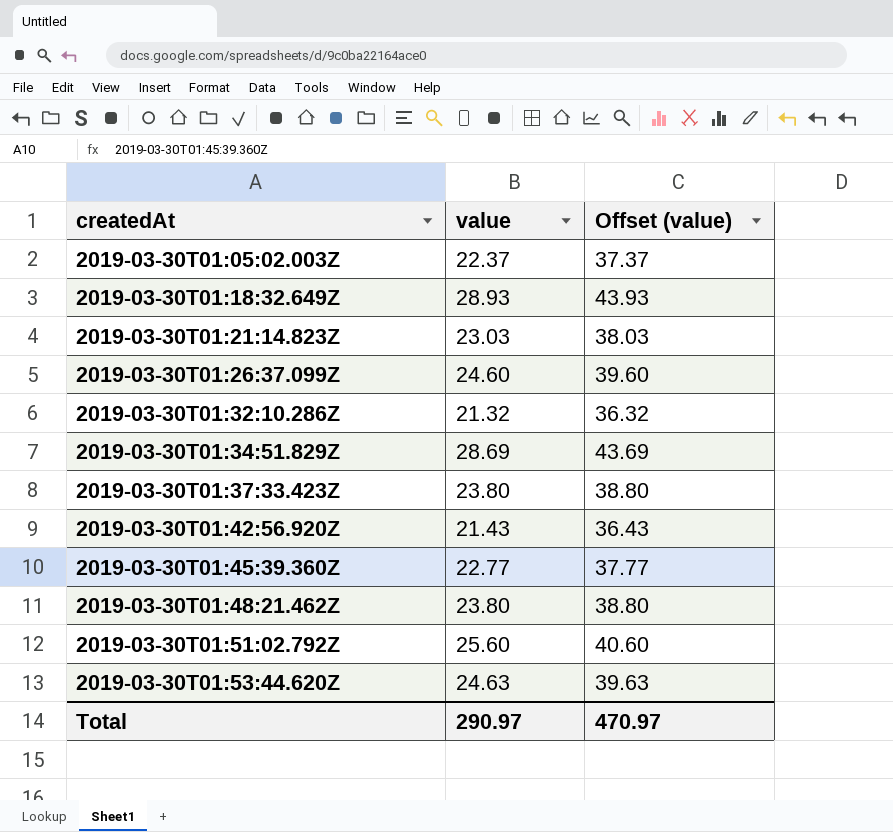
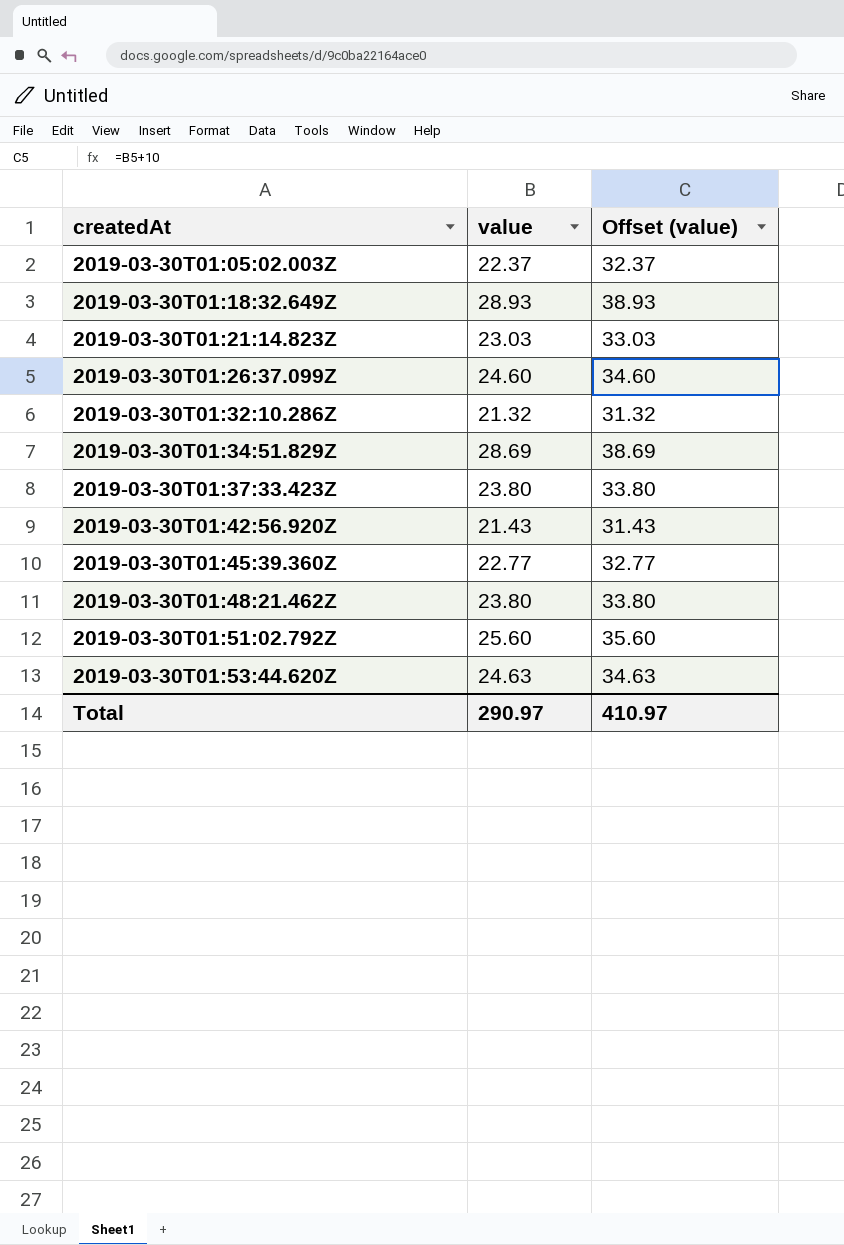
column Offset (value) | formula: [value] + 15 -> [value] + 10
Total | Offset (value): 470.97 -> 410.97

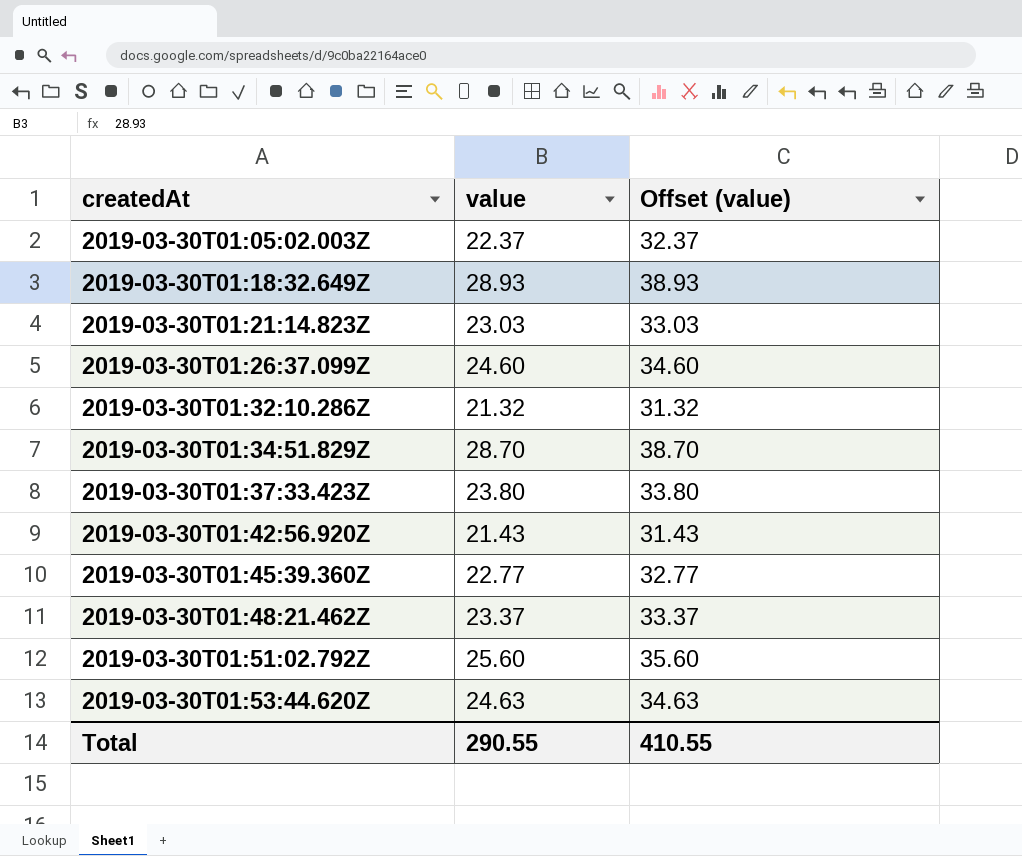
2019-03-30T01:34:51.829Z | value: 28.69 -> 28.70
2019-03-30T01:34:51.829Z | Offset (value): 38.69 -> 38.70
2019-03-30T01:48:21.462Z | value: 23.80 -> 23.37
2019-03-30T01:48:21.462Z | Offset (value): 33.80 -> 33.37
Total | value: 290.97 -> 290.55
Total | Offset (value): 410.97 -> 410.55

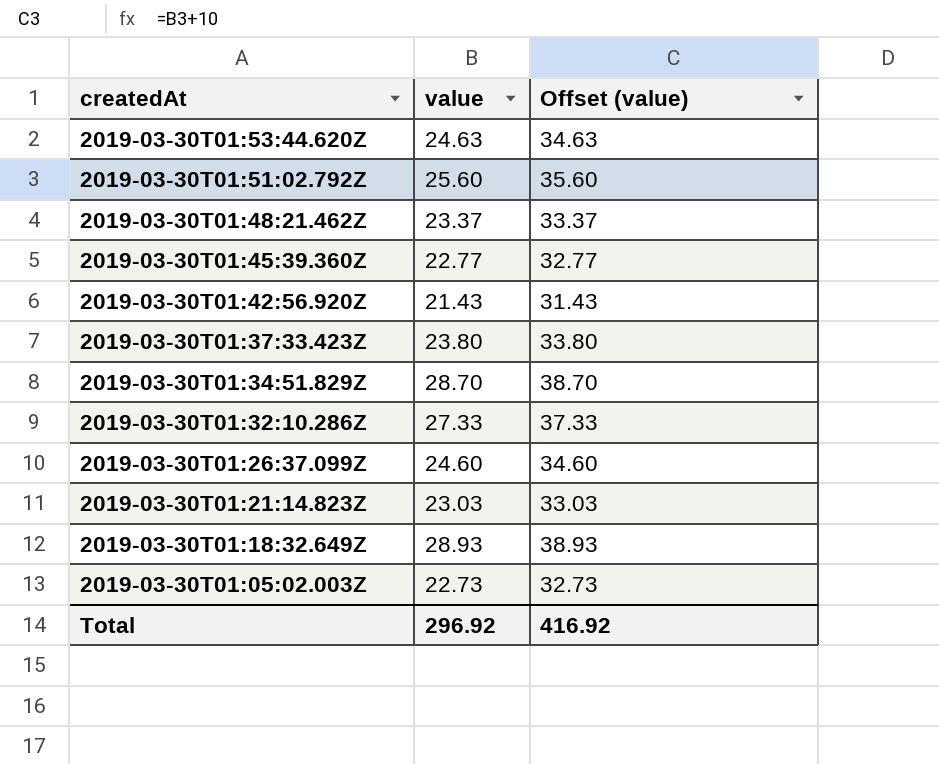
row order: createdAt ascending -> createdAt descending
2019-03-30T01:32:10.286Z | value: 21.32 -> 27.33
2019-03-30T01:32:10.286Z | Offset (value): 31.32 -> 37.33
2019-03-30T01:05:02.003Z | value: 22.37 -> 22.73
2019-03-30T01:05:02.003Z | Offset (value): 32.37 -> 32.73
Total | value: 290.55 -> 296.92
Total | Offset (value): 410.55 -> 416.92

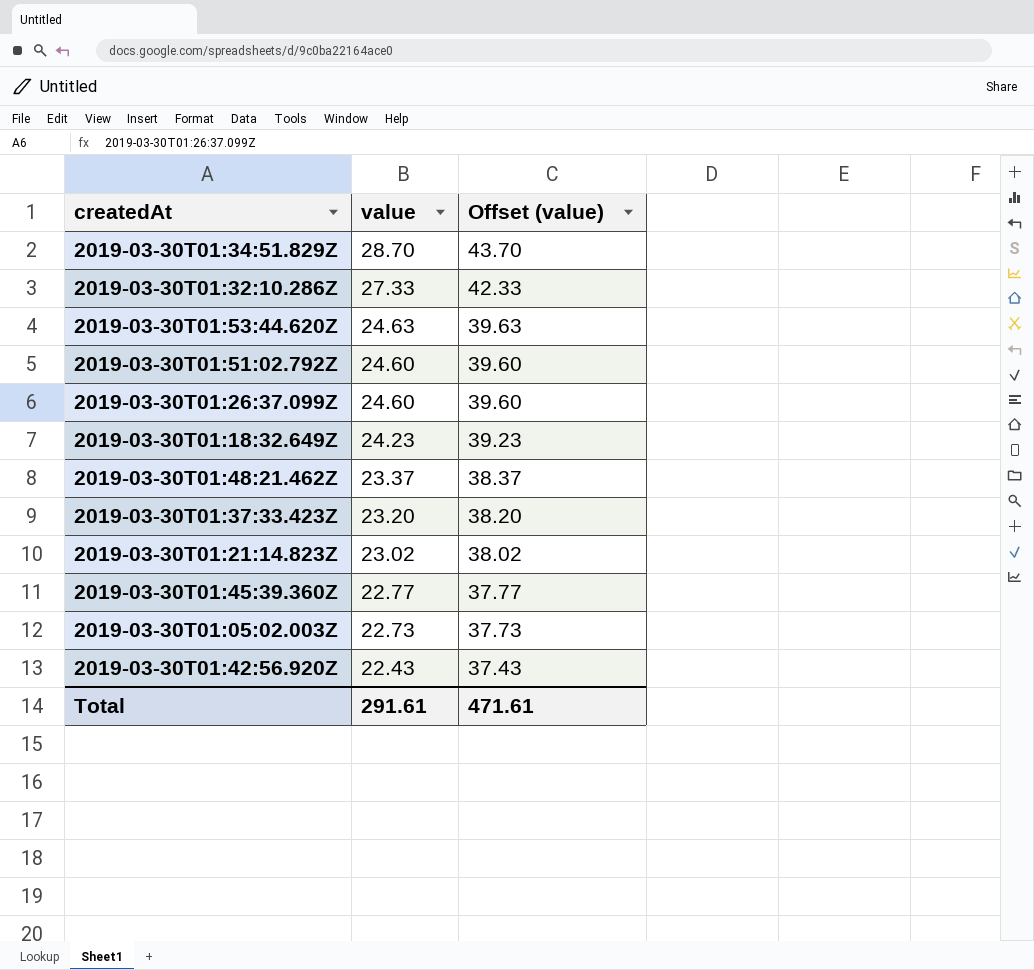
row order: createdAt descending -> value descending
column Offset (value) | formula: [value] + 10 -> [value] + 15
2019-03-30T01:51:02.792Z | value: 25.60 -> 24.60
2019-03-30T01:18:32.649Z | value: 28.93 -> 24.23
2019-03-30T01:37:33.423Z | value: 23.80 -> 23.20
2019-03-30T01:21:14.823Z | value: 23.03 -> 23.02
2019-03-30T01:42:56.920Z | value: 21.43 -> 22.43
Total | value: 296.92 -> 291.61
Total | Offset (value): 416.92 -> 471.61

